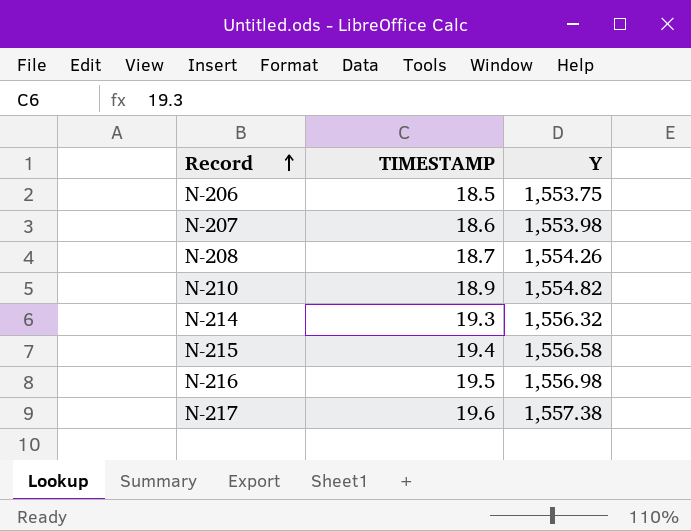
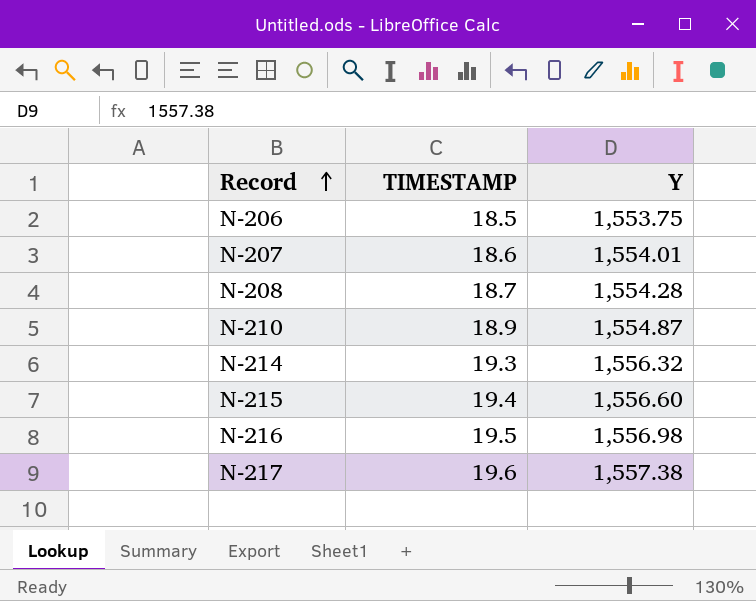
N-207 | Y: 1,553.98 -> 1,554.01
N-208 | Y: 1,554.26 -> 1,554.28
N-210 | Y: 1,554.82 -> 1,554.87
N-215 | Y: 1,556.58 -> 1,556.60

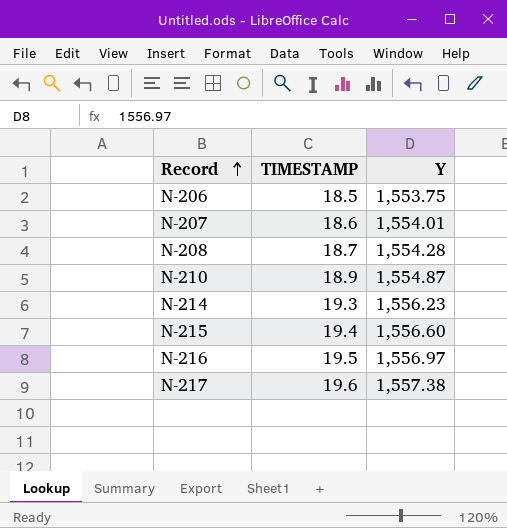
N-214 | Y: 1,556.32 -> 1,556.23
N-216 | Y: 1,556.98 -> 1,556.97

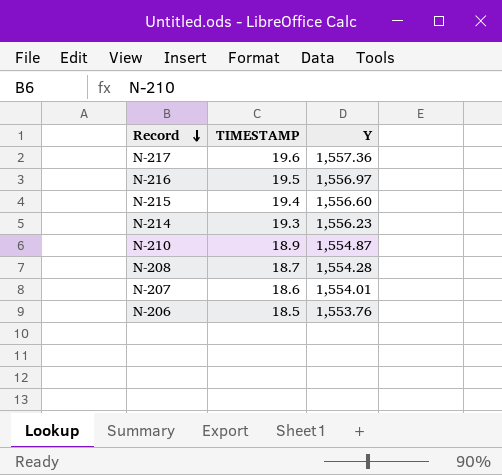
row order: Record ascending -> Record descending
N-217 | Y: 1,557.38 -> 1,557.36
N-206 | Y: 1,553.75 -> 1,553.76

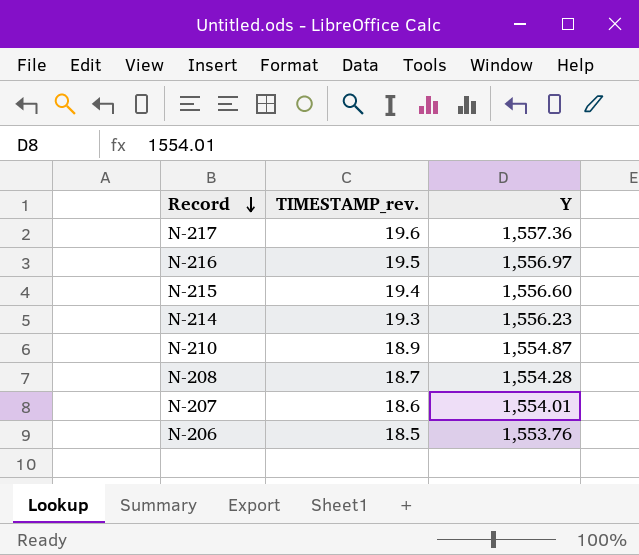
column name: TIMESTAMP -> TIMESTAMP_rev.

